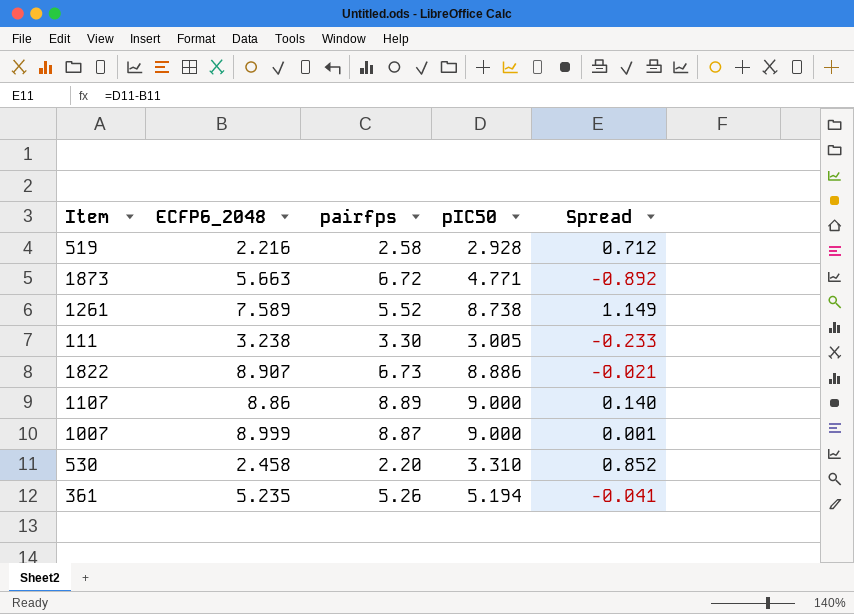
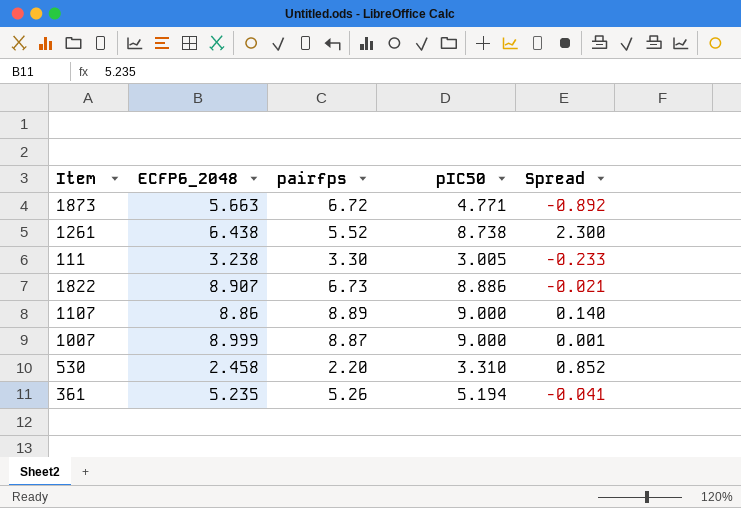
row 519: 2.216 | 2.58 | 2.928 | 0.712 -> none
1261 | ECFP6_2048: 7.589 -> 6.438
1261 | Spread: 1.149 -> 2.300

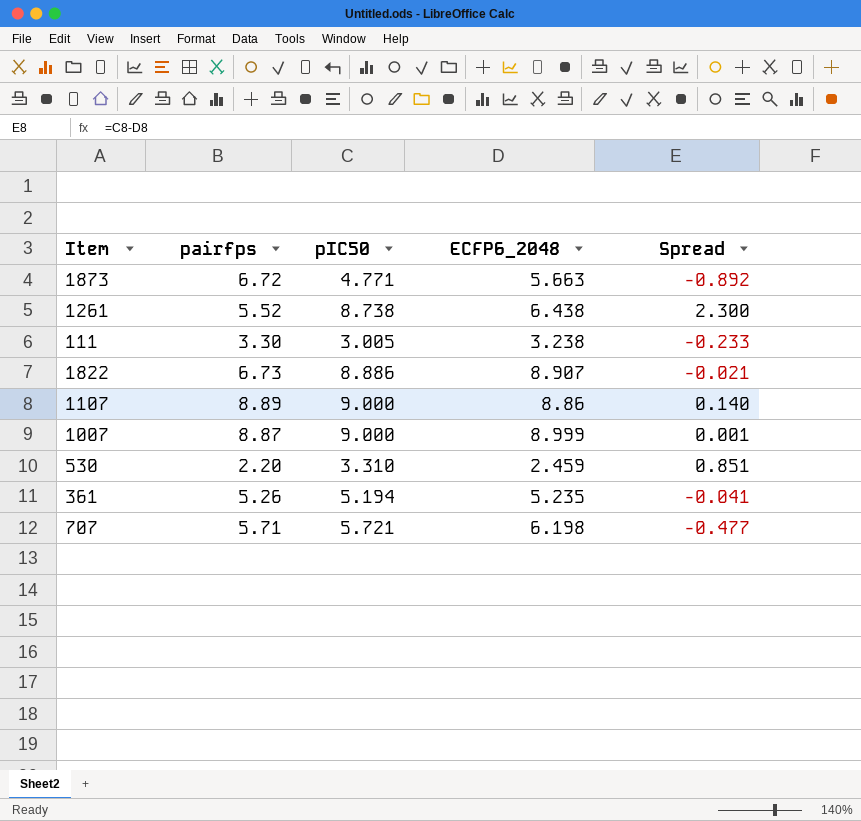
column ECFP6_2048 | position: 2 -> 4
530 | ECFP6_2048: 2.458 -> 2.459
530 | Spread: 0.852 -> 0.851
row 707: none -> 5.71 | 5.721 | 6.198 | -0.477

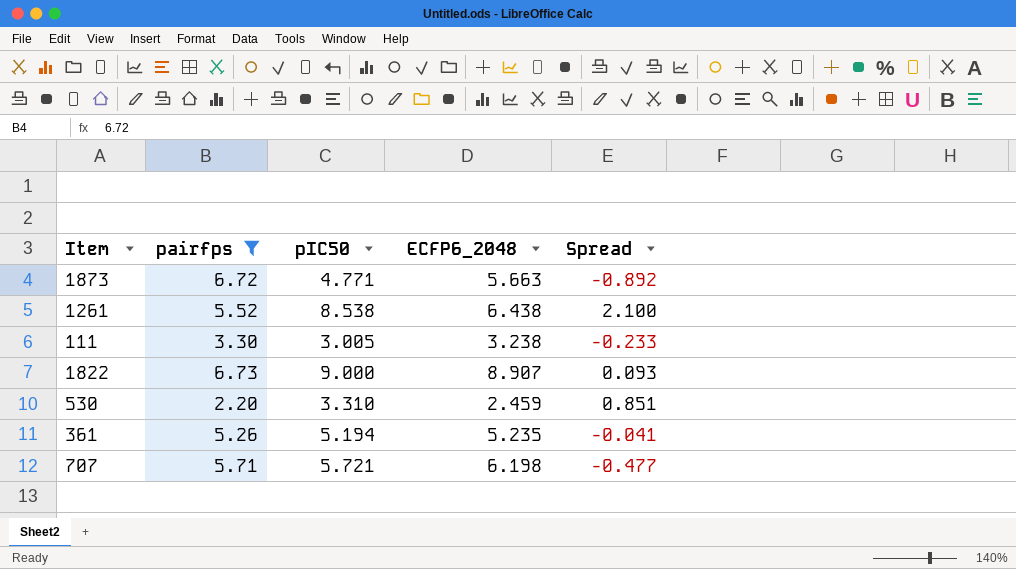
filter: none -> pairfps <= 6.73
1261 | pIC50: 8.738 -> 8.538
1261 | Spread: 2.300 -> 2.100
1822 | pIC50: 8.886 -> 9.000
1822 | Spread: -0.021 -> 0.093

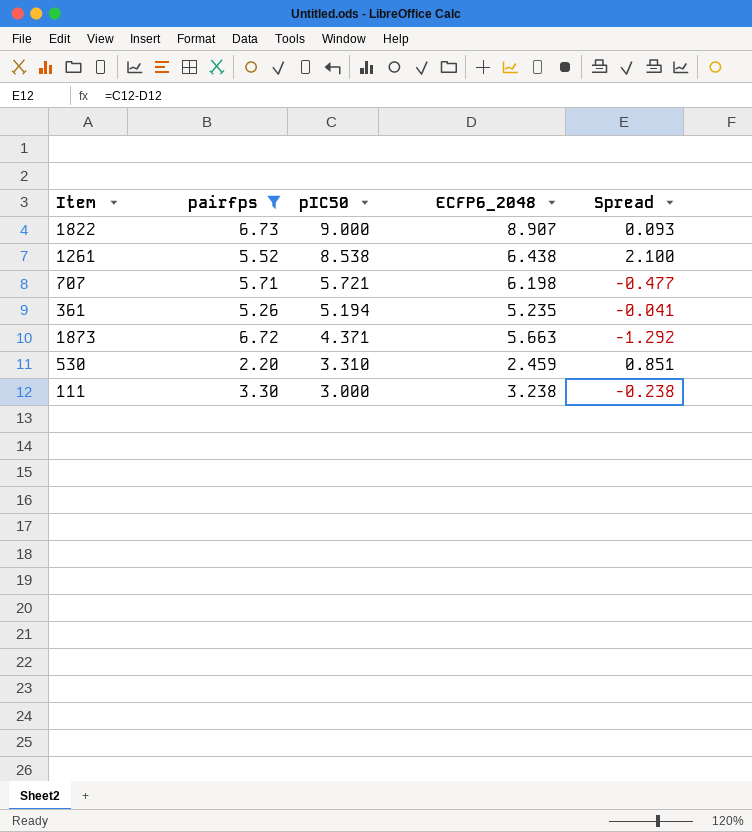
row order: none -> pIC50 descending
1873 | pIC50: 4.771 -> 4.371
1873 | Spread: -0.892 -> -1.292
111 | pIC50: 3.005 -> 3.000
111 | Spread: -0.233 -> -0.238

